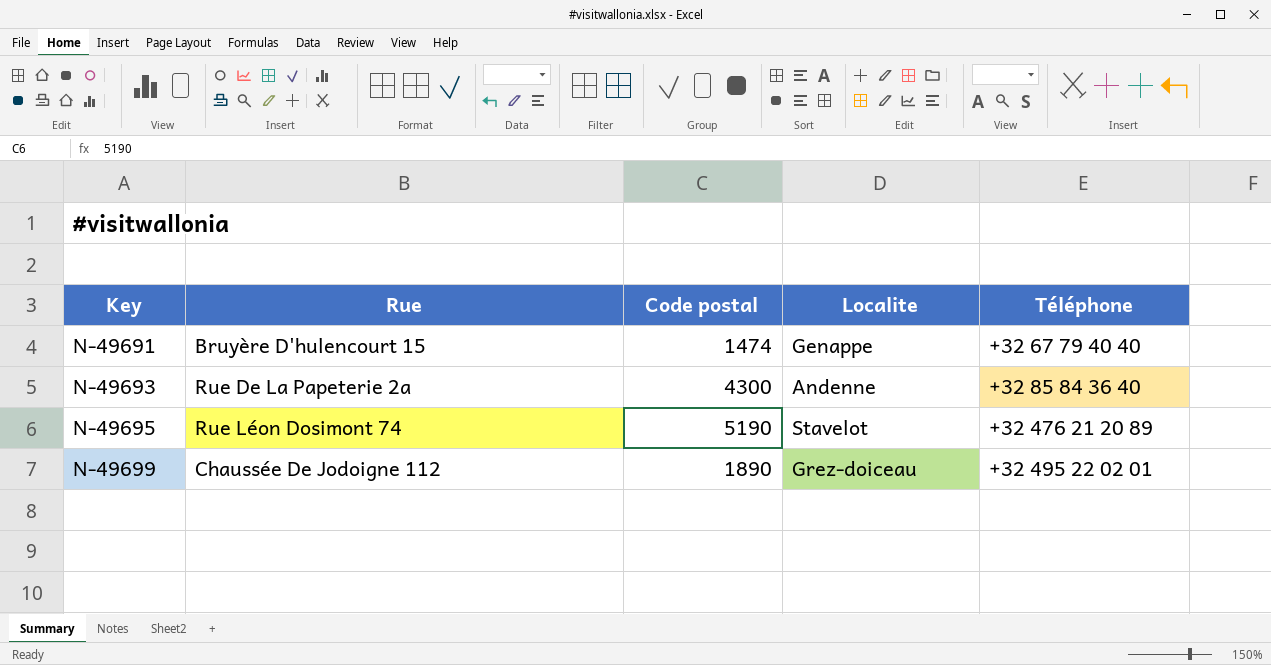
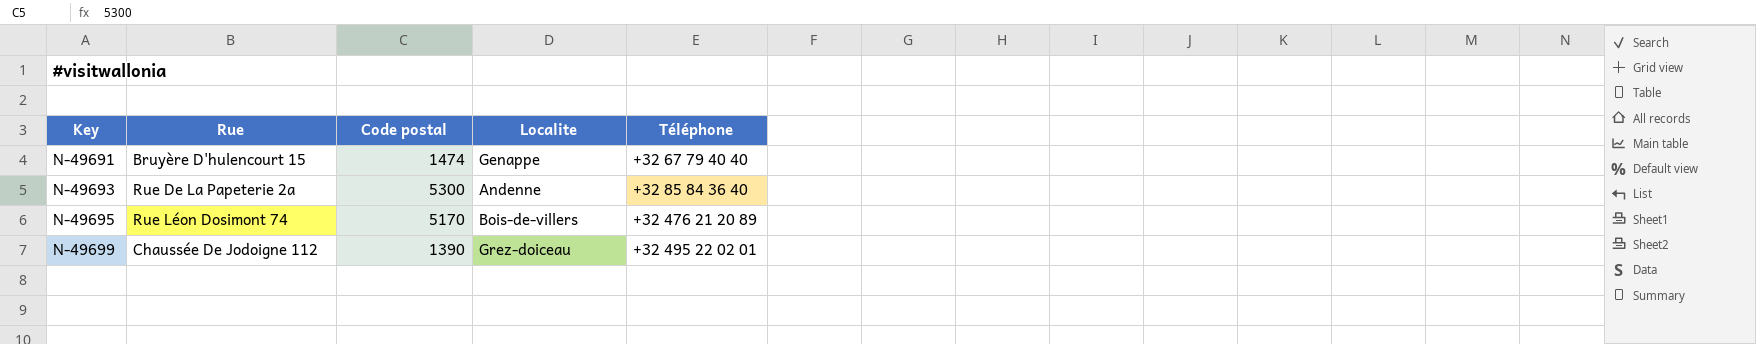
N-49693 | Code postal: 4300 -> 5300
N-49695 | Code postal: 5190 -> 5170
N-49695 | Localite: Stavelot -> Bois-de-villers
N-49699 | Code postal: 1890 -> 1390

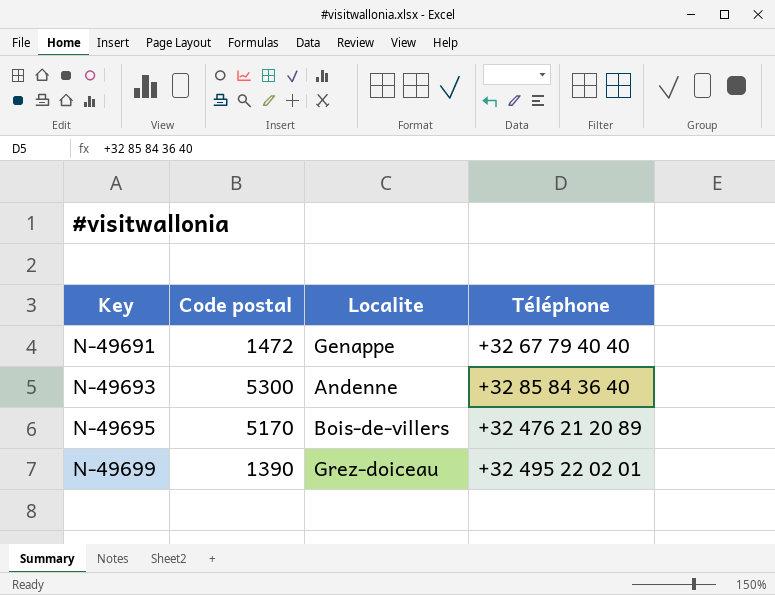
column Rue | position: 2 -> none
N-49691 | Code postal: 1474 -> 1472

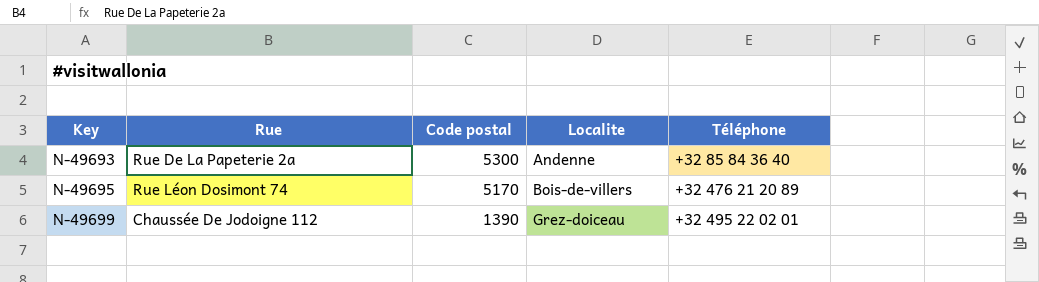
column Rue | position: none -> 2
row N-49691: 1472 | Genappe | +32 67 79 40 40 -> none

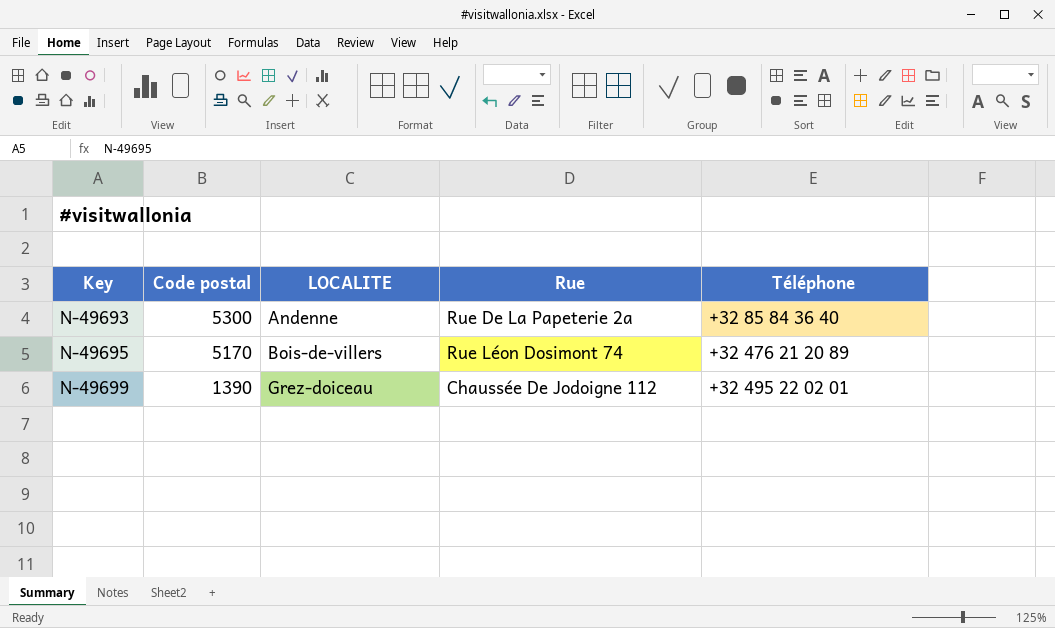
column name: Localite -> LOCALITE
column Rue | position: 2 -> 4

